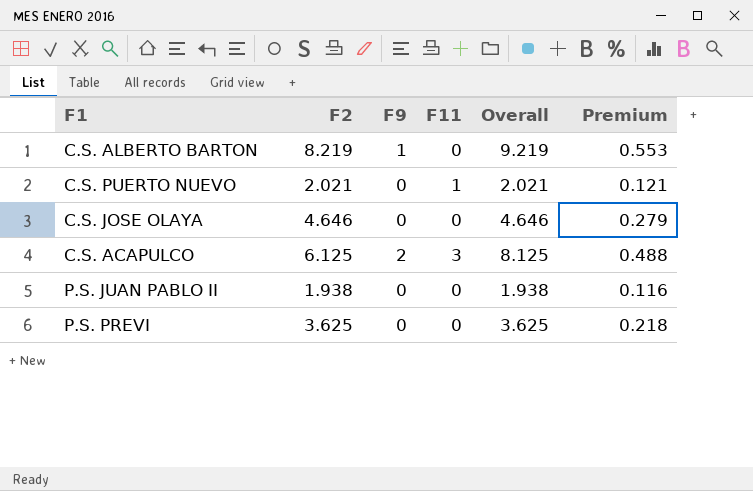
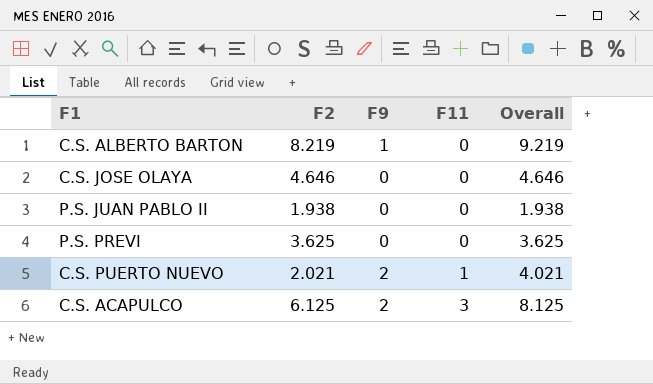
row order: none -> F11 ascending
column Premium | formula: [Overall] * 0.06 -> none
C.S. PUERTO NUEVO | F9: 0 -> 2
C.S. PUERTO NUEVO | Overall: 2.021 -> 4.021

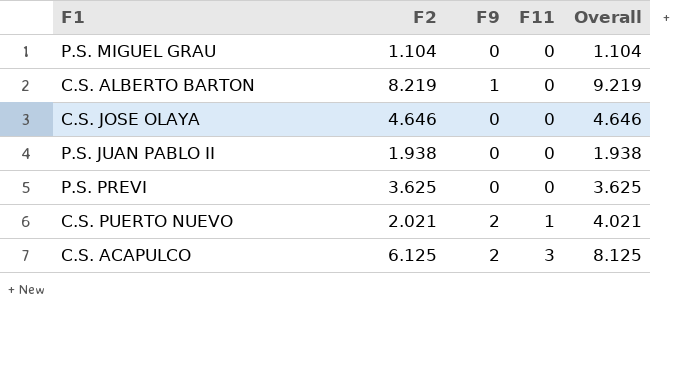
row P.S. MIGUEL GRAU: none -> 1.104 | 0 | 0 | 1.104

